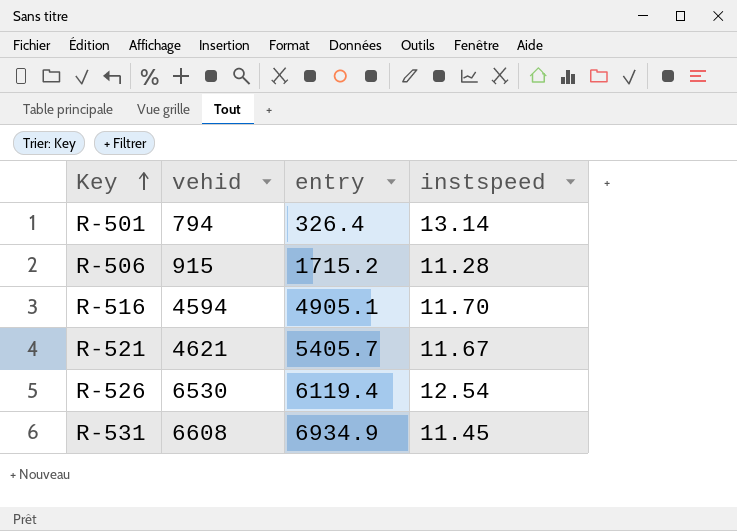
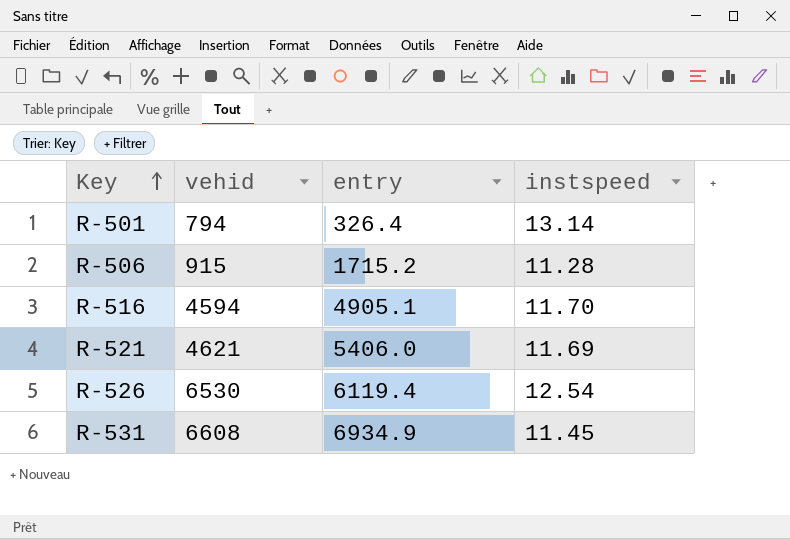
R-521 | entry: 5405.7 -> 5406.0
R-521 | instspeed: 11.67 -> 11.69

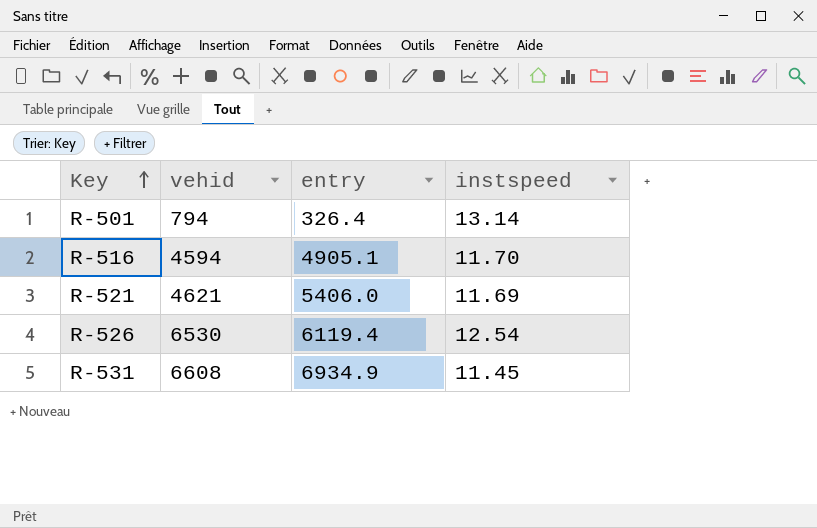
row R-506: 915 | 1715.2 | 11.28 -> none

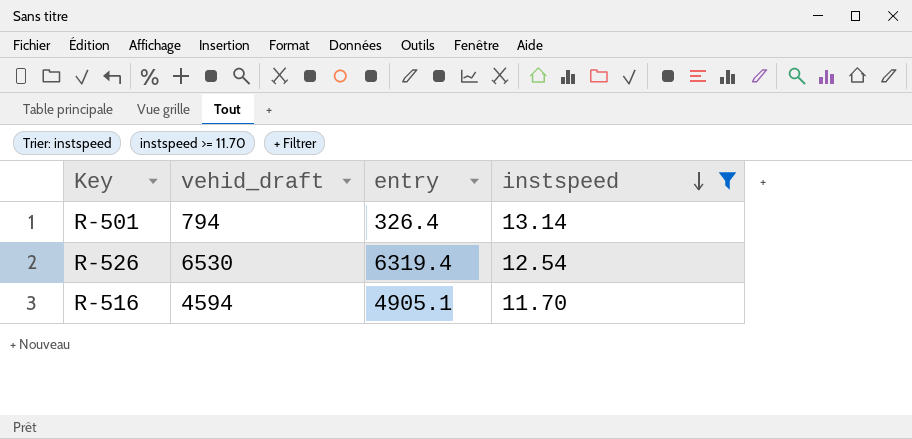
filter: none -> instspeed >= 11.70
row order: Key ascending -> instspeed descending
column name: vehid -> vehid_draft
R-526 | entry: 6119.4 -> 6319.4

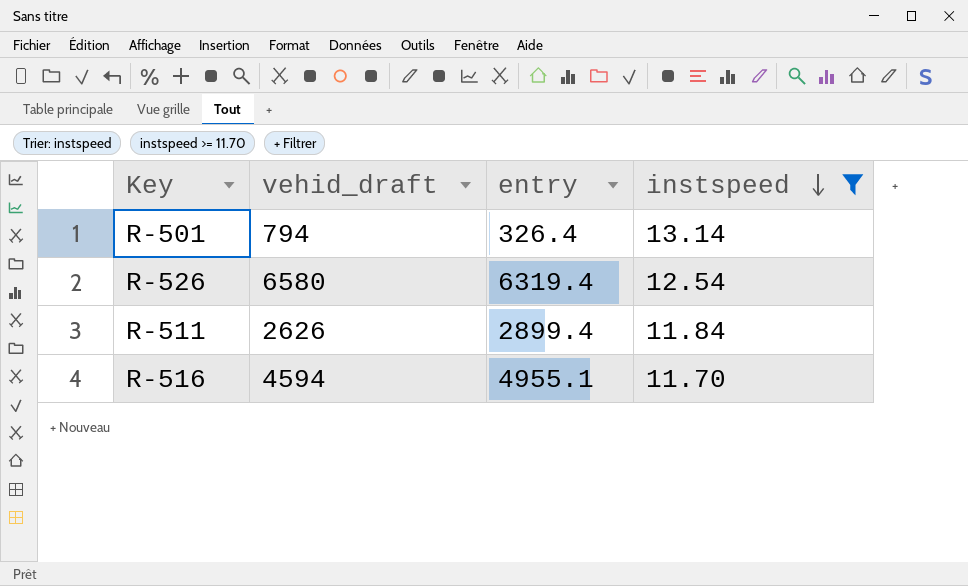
R-526 | vehid_draft: 6530 -> 6580
row R-511: none -> 2626 | 2899.4 | 11.84
R-516 | entry: 4905.1 -> 4955.1

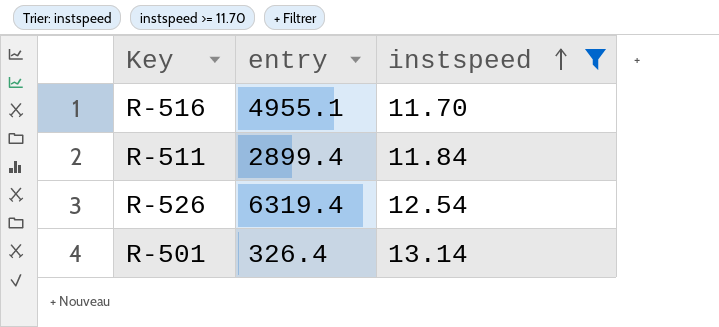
row order: instspeed descending -> instspeed ascending
column vehid_draft | position: 2 -> none

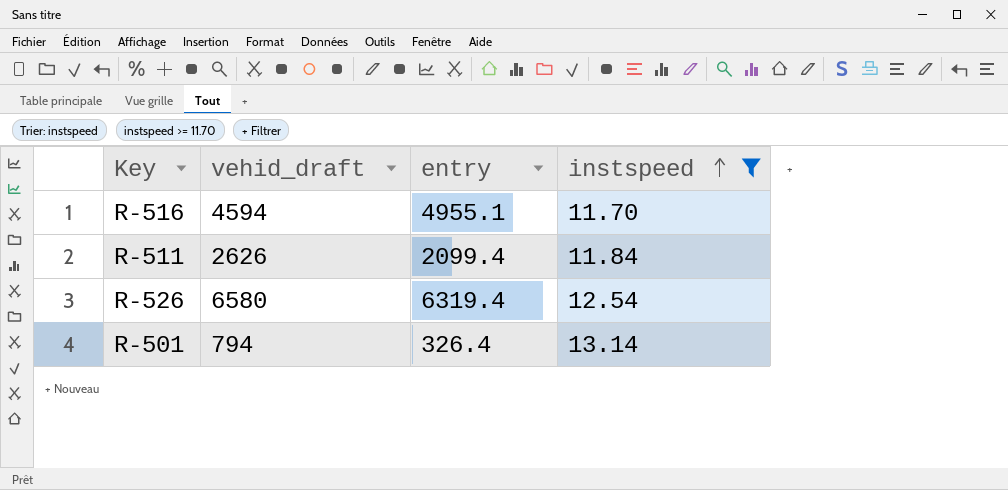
column vehid_draft | position: none -> 2
R-511 | entry: 2899.4 -> 2099.4

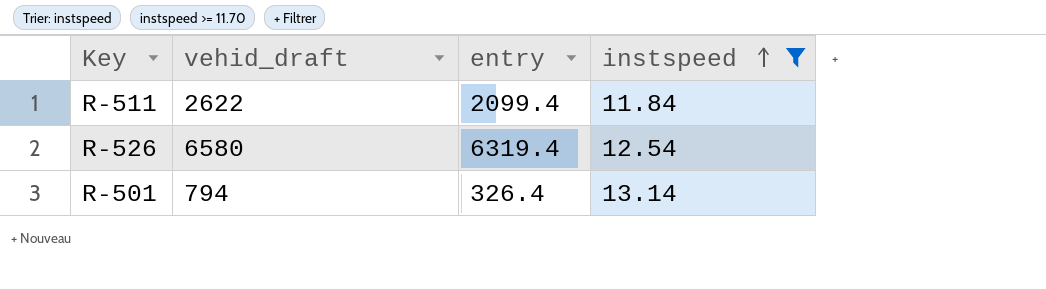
row R-516: 4594 | 4955.1 | 11.70 -> none
R-511 | vehid_draft: 2626 -> 2622

